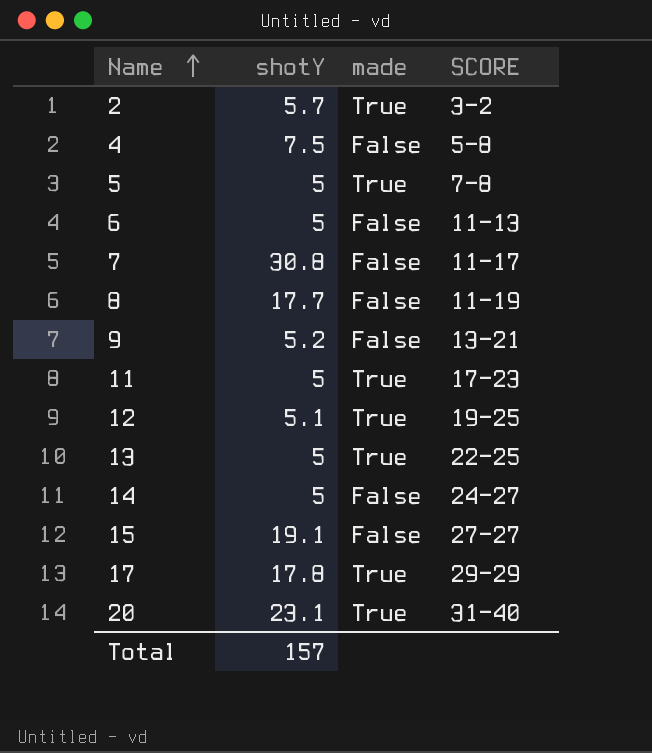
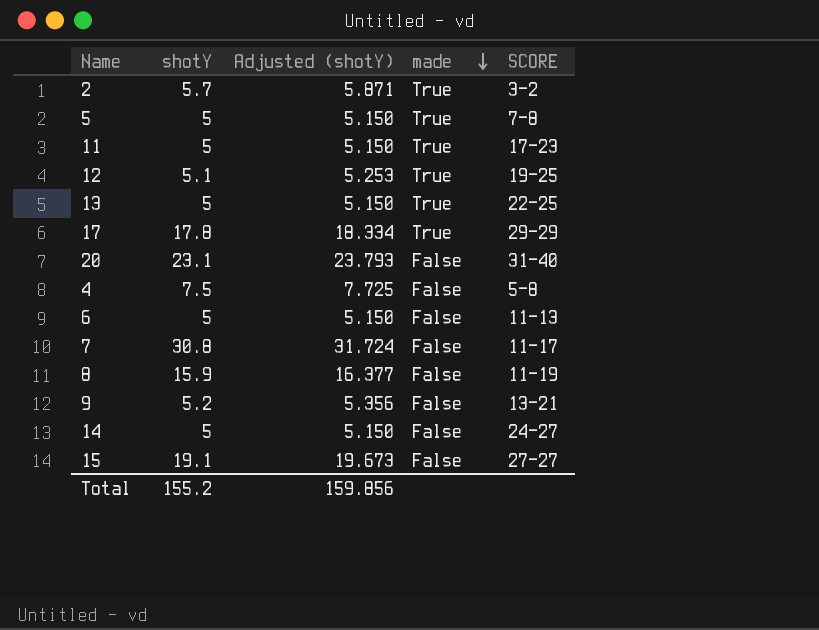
row order: Name ascending -> made descending
column Adjusted (shotY) | formula: none -> [shotY] * 1.03
20 | made: True -> False
8 | shotY: 17.7 -> 15.9
Total | shotY: 157 -> 155.2

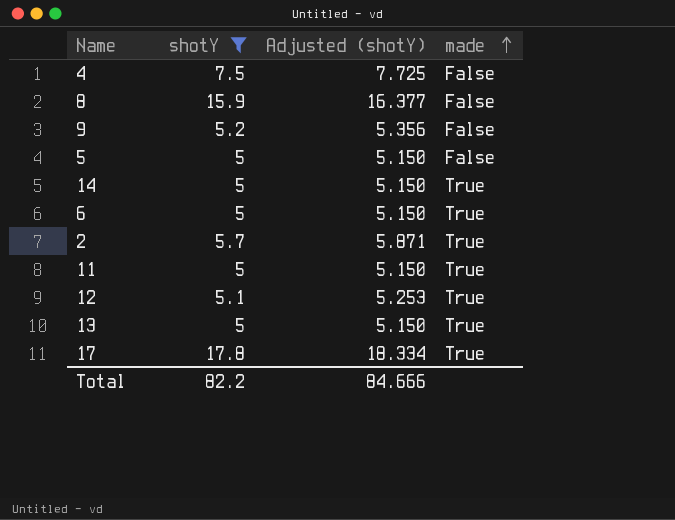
filter: none -> shotY <= 17.8
row order: made descending -> made ascending
column SCORE | position: 5 -> none
5 | made: True -> False
14 | made: False -> True
6 | made: False -> True
Total | shotY: 155.2 -> 82.2
Total | Adjusted (shotY): 159.856 -> 84.666

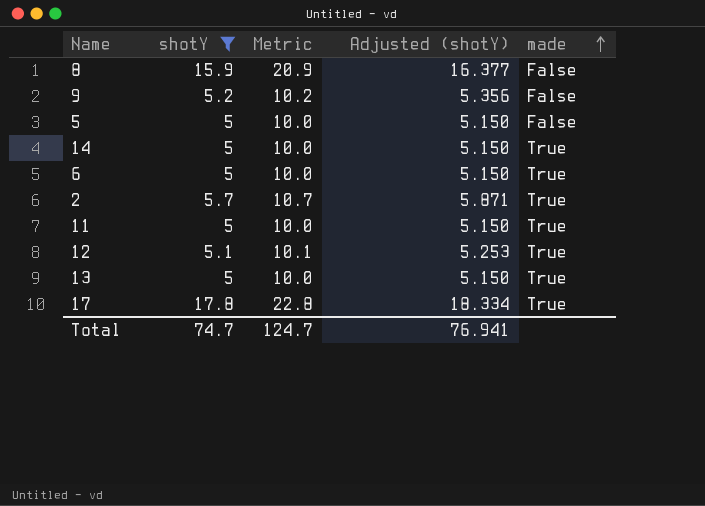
column Metric | formula: none -> [shotY] + 5
row 4: 7.5 | 7.725 | False -> none
Total | shotY: 82.2 -> 74.7
Total | Adjusted (shotY): 84.666 -> 76.941

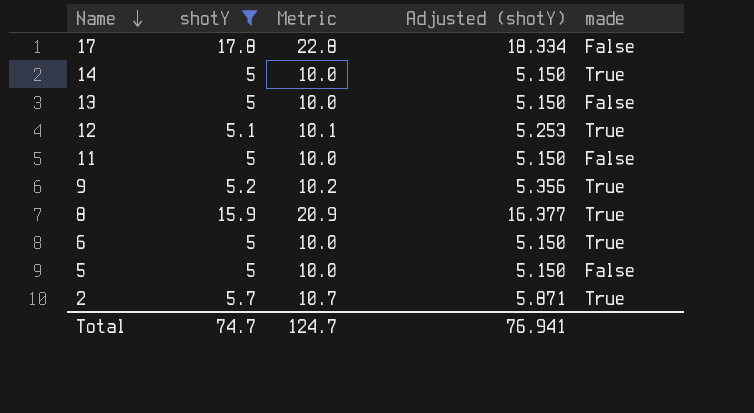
row order: made ascending -> Name descending
17 | made: True -> False
13 | made: True -> False
11 | made: True -> False
9 | made: False -> True
8 | made: False -> True

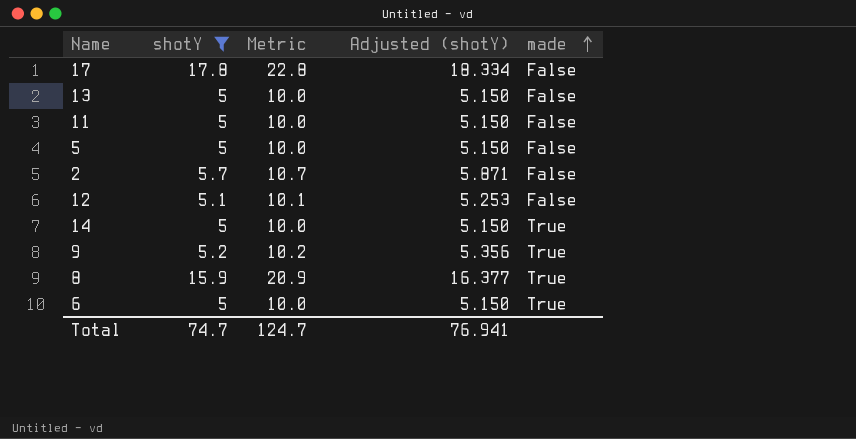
row order: Name descending -> made ascending
2 | made: True -> False
12 | made: True -> False

